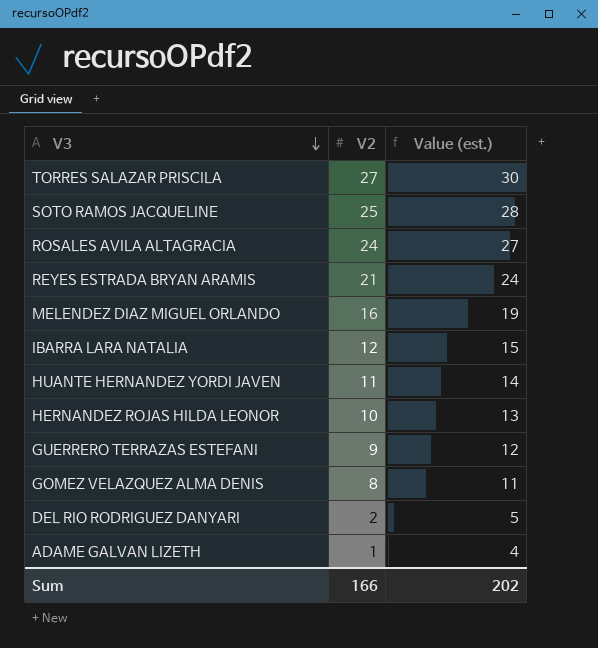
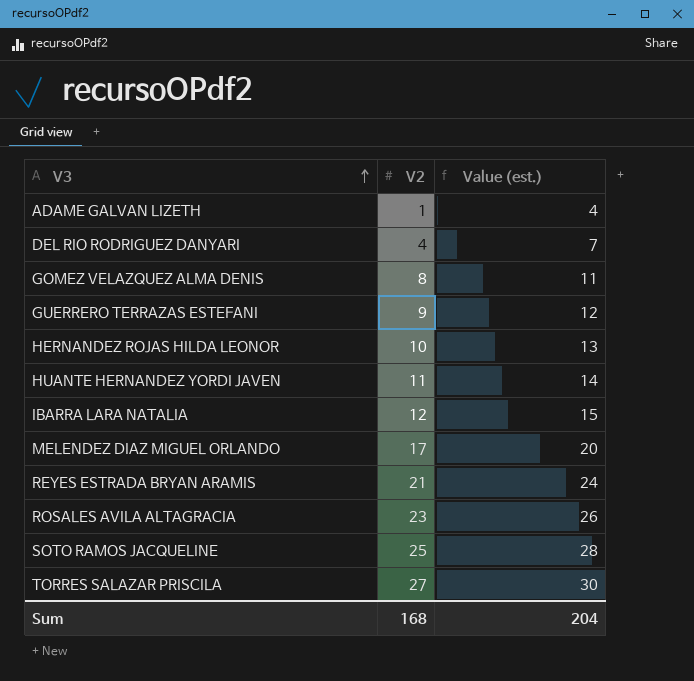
row order: V3 descending -> V3 ascending
DEL RIO RODRIGUEZ DANYARI | V2: 2 -> 4
DEL RIO RODRIGUEZ DANYARI | Value (est.): 5 -> 7
MELENDEZ DIAZ MIGUEL ORLANDO | V2: 16 -> 17
MELENDEZ DIAZ MIGUEL ORLANDO | Value (est.): 19 -> 20
ROSALES AVILA ALTAGRACIA | V2: 24 -> 23
ROSALES AVILA ALTAGRACIA | Value (est.): 27 -> 26
Sum | V2: 166 -> 168
Sum | Value (est.): 202 -> 204

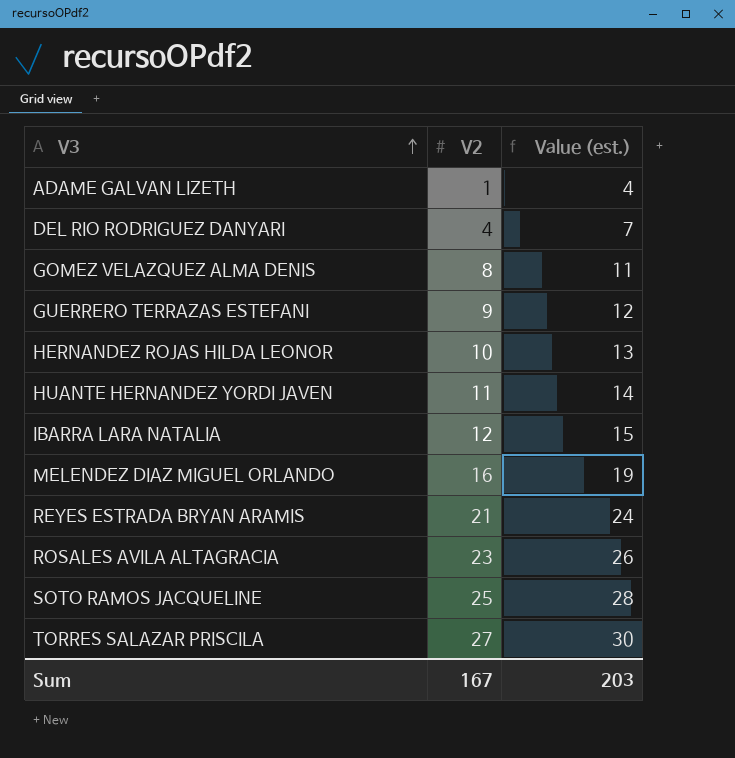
MELENDEZ DIAZ MIGUEL ORLANDO | V2: 17 -> 16
MELENDEZ DIAZ MIGUEL ORLANDO | Value (est.): 20 -> 19
Sum | V2: 168 -> 167
Sum | Value (est.): 204 -> 203

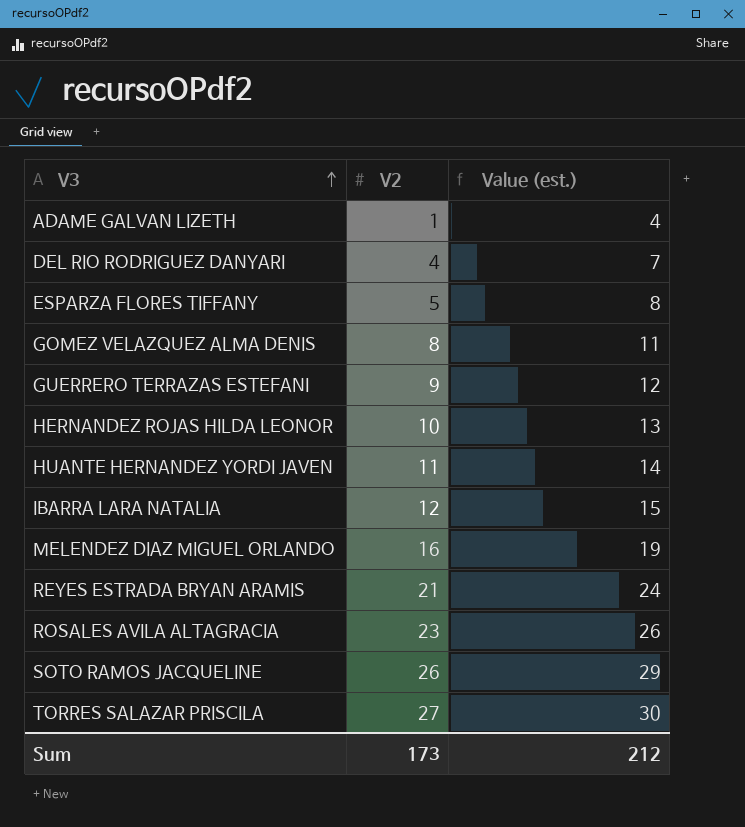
row ESPARZA FLORES TIFFANY: none -> 5 | 8
SOTO RAMOS JACQUELINE | V2: 25 -> 26
SOTO RAMOS JACQUELINE | Value (est.): 28 -> 29
Sum | V2: 167 -> 173
Sum | Value (est.): 203 -> 212

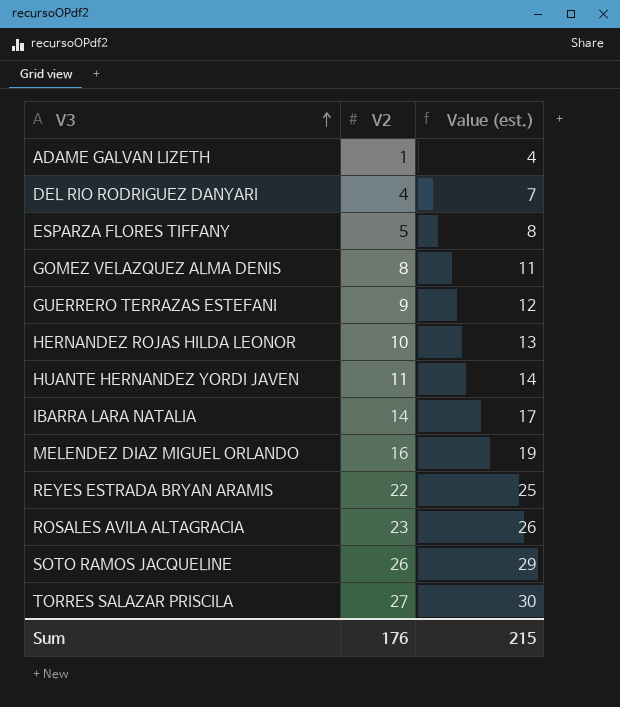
IBARRA LARA NATALIA | V2: 12 -> 14
IBARRA LARA NATALIA | Value (est.): 15 -> 17
REYES ESTRADA BRYAN ARAMIS | V2: 21 -> 22
REYES ESTRADA BRYAN ARAMIS | Value (est.): 24 -> 25
Sum | V2: 173 -> 176
Sum | Value (est.): 212 -> 215

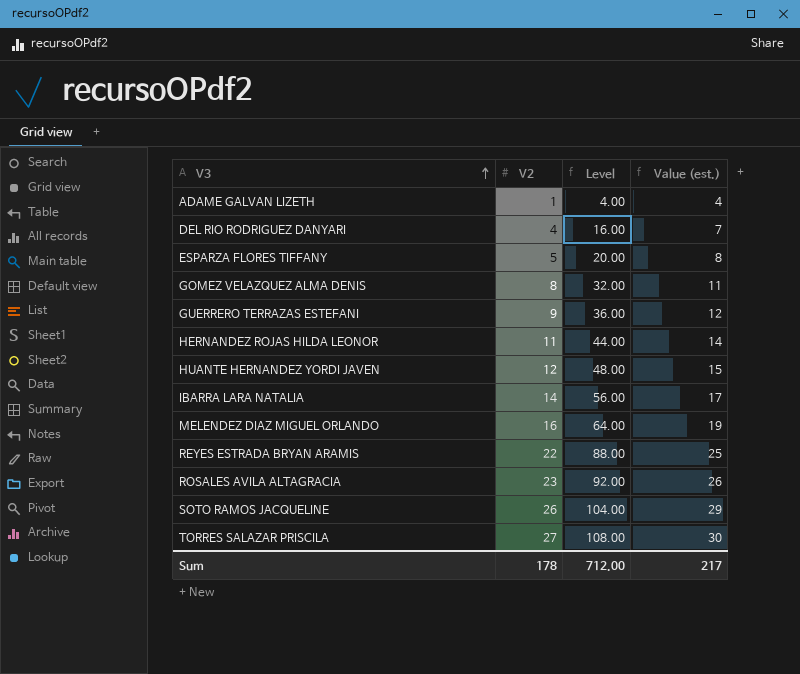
column Level | formula: none -> [V2] * 4
HERNANDEZ ROJAS HILDA LEONOR | V2: 10 -> 11
HERNANDEZ ROJAS HILDA LEONOR | Value (est.): 13 -> 14
HUANTE HERNANDEZ YORDI JAVEN | V2: 11 -> 12
HUANTE HERNANDEZ YORDI JAVEN | Value (est.): 14 -> 15
Sum | V2: 176 -> 178
Sum | Value (est.): 215 -> 217

